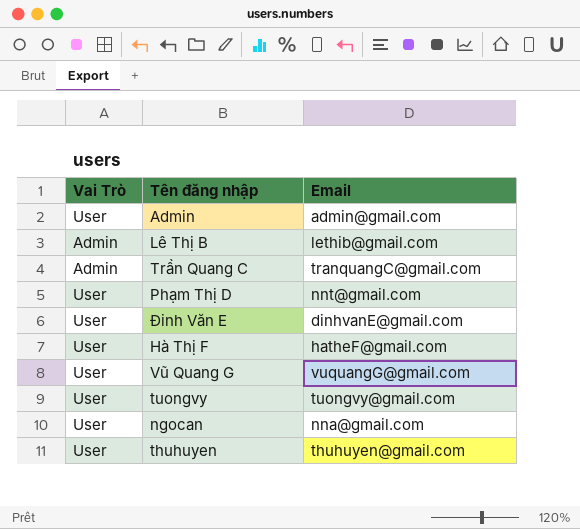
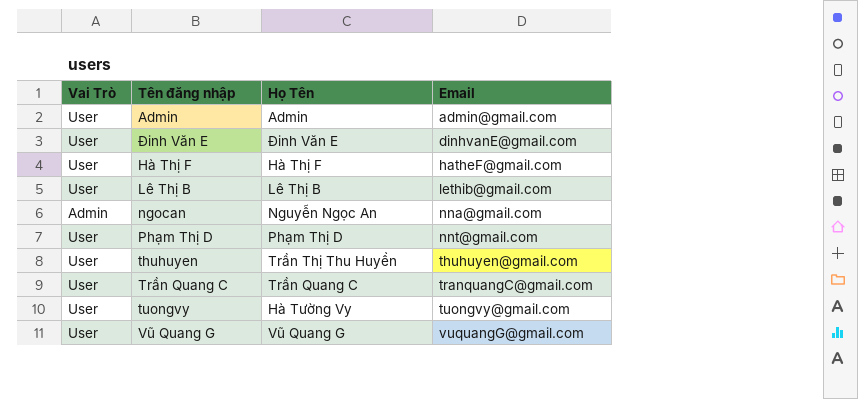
row order: none -> Email ascending
column Họ Tên | position: none -> 3
Lê Thị B | Vai Trò: Admin -> User
ngocan | Vai Trò: User -> Admin
Trần Quang C | Vai Trò: Admin -> User

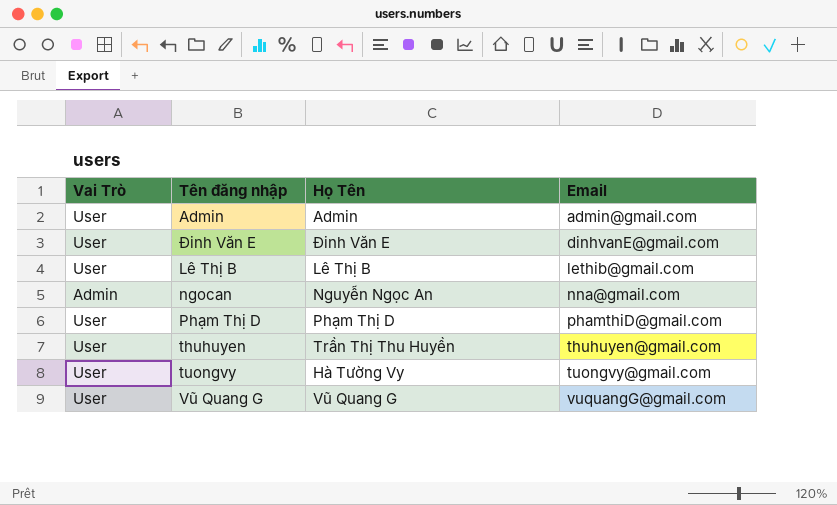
row Hà Thị F: User | Hà Thị F | hatheF@gmail.com -> none
row Trần Quang C: User | Trần Quang C | tranquangC@gmail.com -> none
Phạm Thị D | Email: nnt@gmail.com -> phamthiD@gmail.com

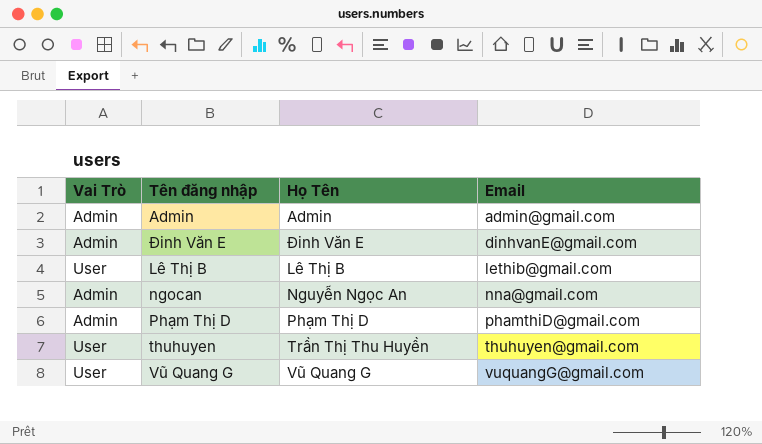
row tuongvy: User | Hà Tường Vy | tuongvy@gmail.com -> none
Admin | Vai Trò: User -> Admin
Đinh Văn E | Vai Trò: User -> Admin
Phạm Thị D | Vai Trò: User -> Admin

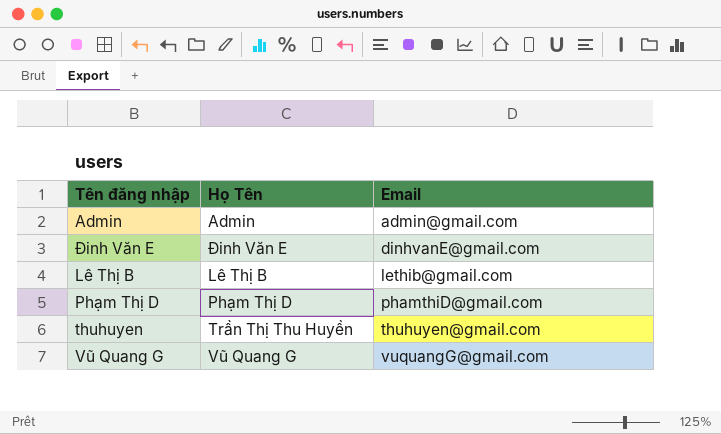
column Vai Trò | position: 1 -> none
row ngocan: Admin | Nguyễn Ngọc An | nna@gmail.com -> none

